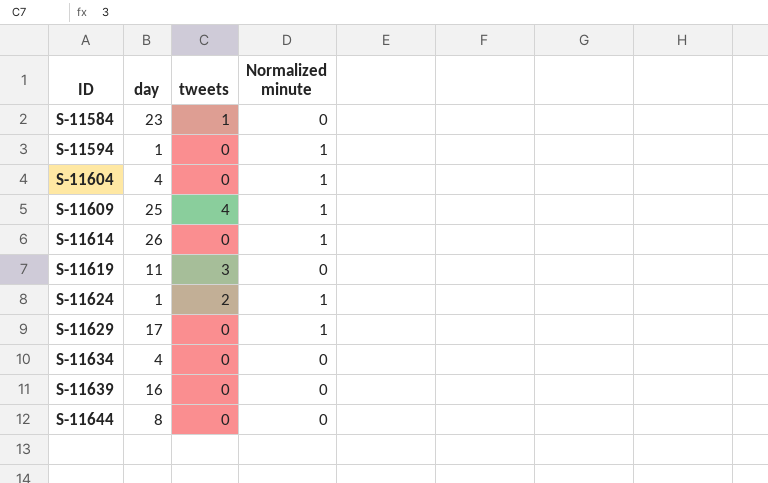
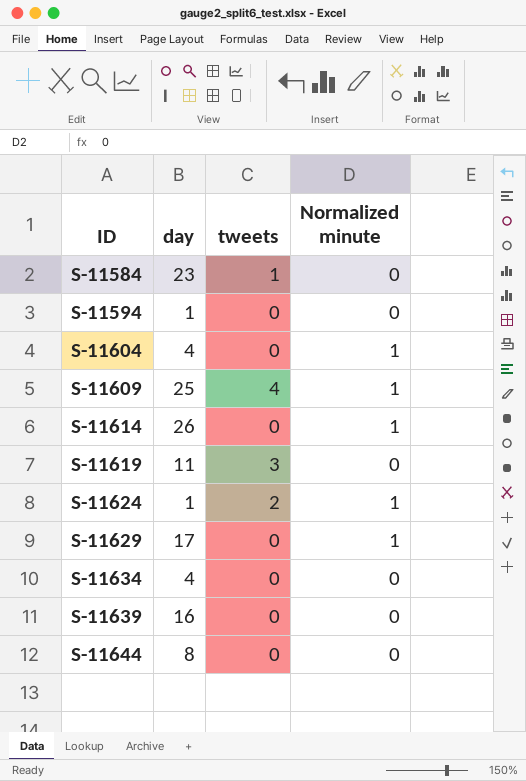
S-11594 | Normalized minute: 1 -> 0

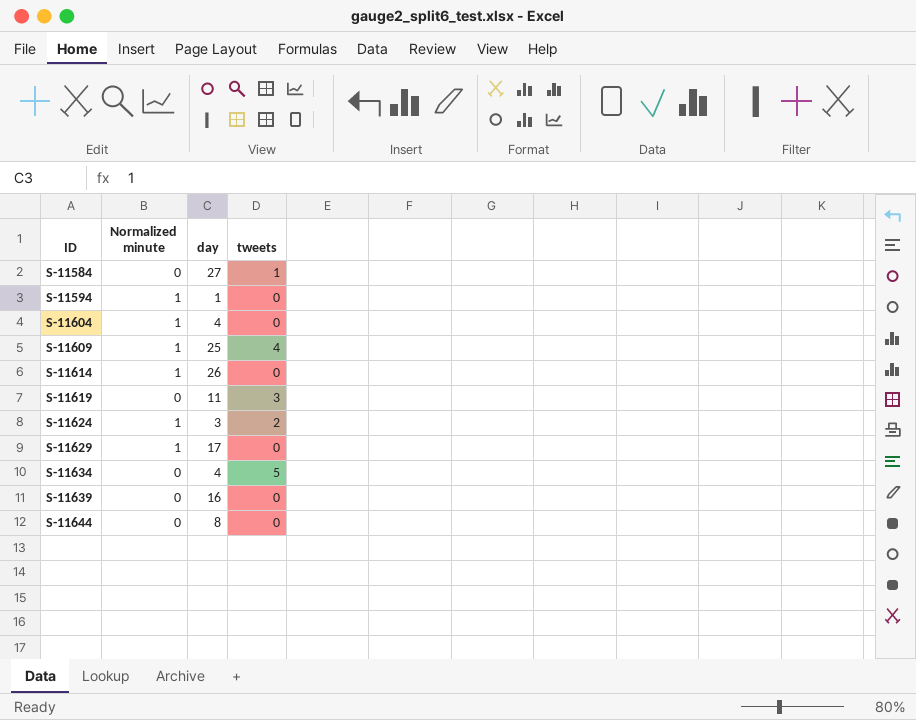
column Normalized minute | position: 4 -> 2
S-11584 | day: 23 -> 27
S-11594 | Normalized minute: 0 -> 1
S-11624 | day: 1 -> 3
S-11634 | tweets: 0 -> 5

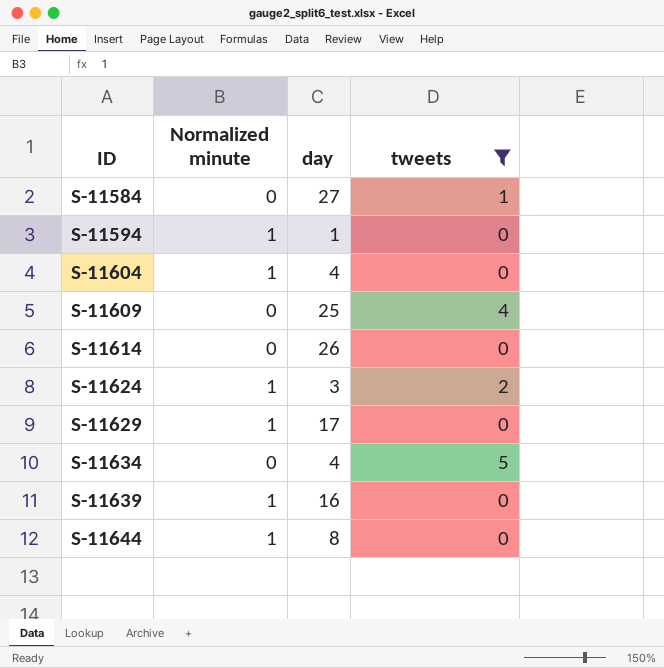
filter: none -> tweets != 3
S-11609 | Normalized minute: 1 -> 0
S-11614 | Normalized minute: 1 -> 0
S-11639 | Normalized minute: 0 -> 1
S-11644 | Normalized minute: 0 -> 1

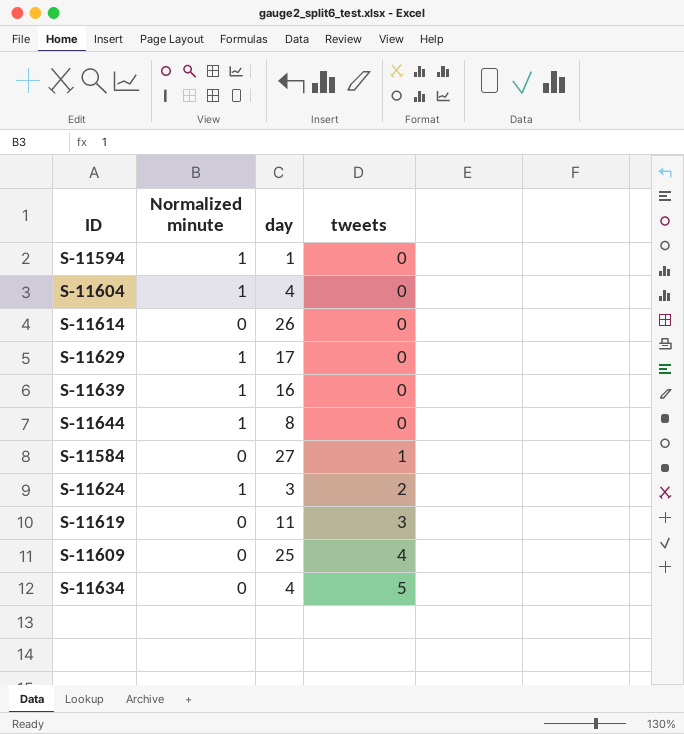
filter: tweets != 3 -> none
row order: ID ascending -> tweets ascending

